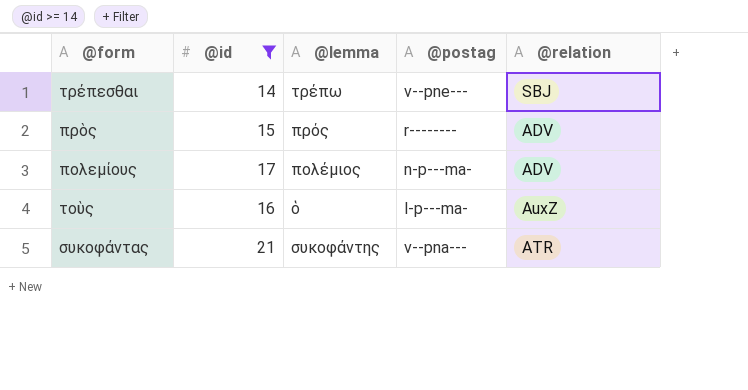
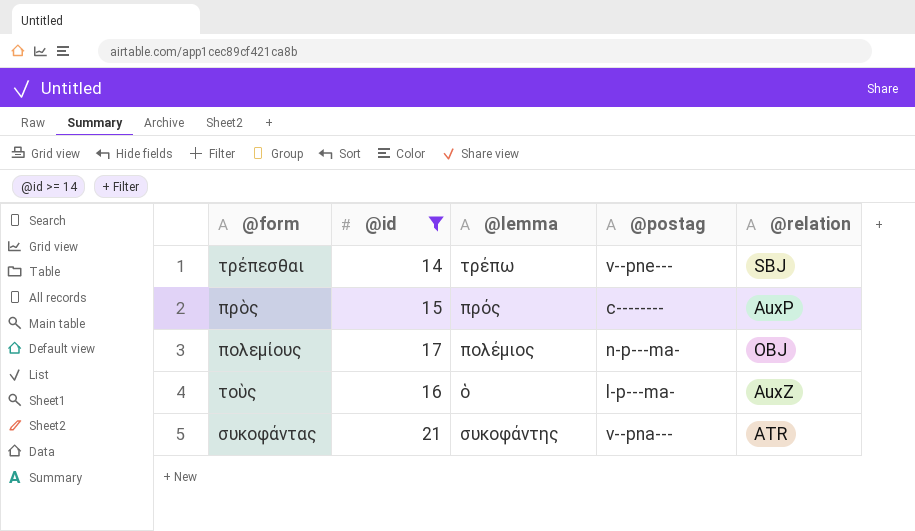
πρὸς | @postag: r-------- -> c--------
πρὸς | @relation: ADV -> AuxP
πολεμίους | @relation: ADV -> OBJ

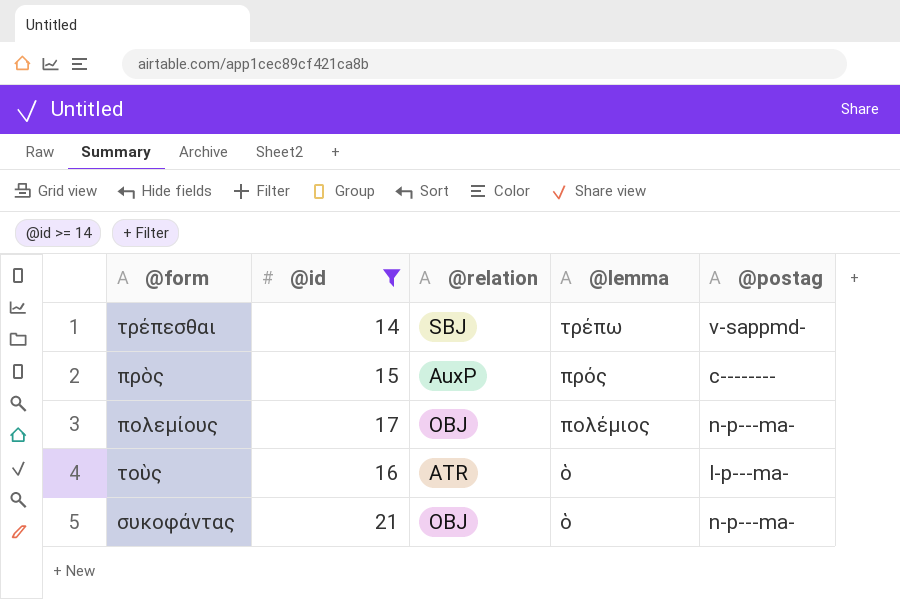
column @relation | position: 5 -> 3
τρέπεσθαι | @postag: v--pne--- -> v-sappmd-
τοὺς | @relation: AuxZ -> ATR
συκοφάντας | @relation: ATR -> OBJ
συκοφάντας | @lemma: συκοφάντης -> ὁ
συκοφάντας | @postag: v--pna--- -> n-p---ma-

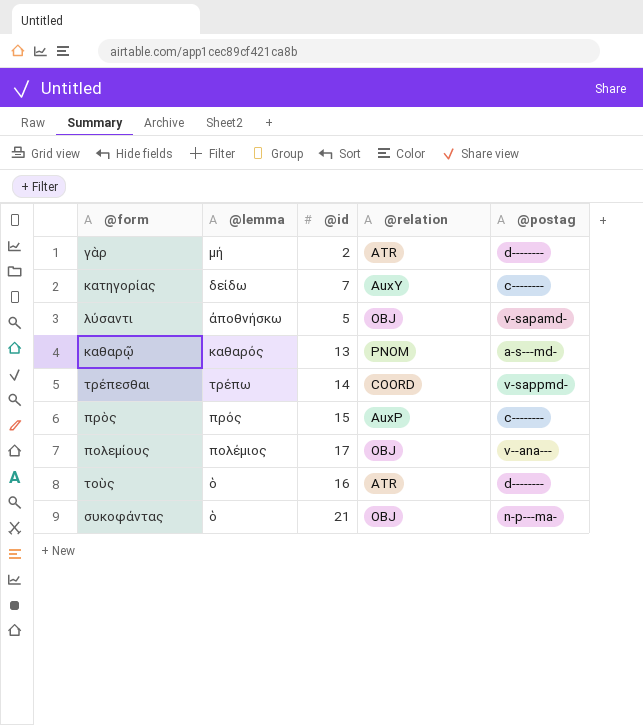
filter: @id >= 14 -> none
column @lemma | position: 4 -> 2
τρέπεσθαι | @relation: SBJ -> COORD
πολεμίους | @postag: n-p---ma- -> v--ana---
τοὺς | @postag: l-p---ma- -> d--------

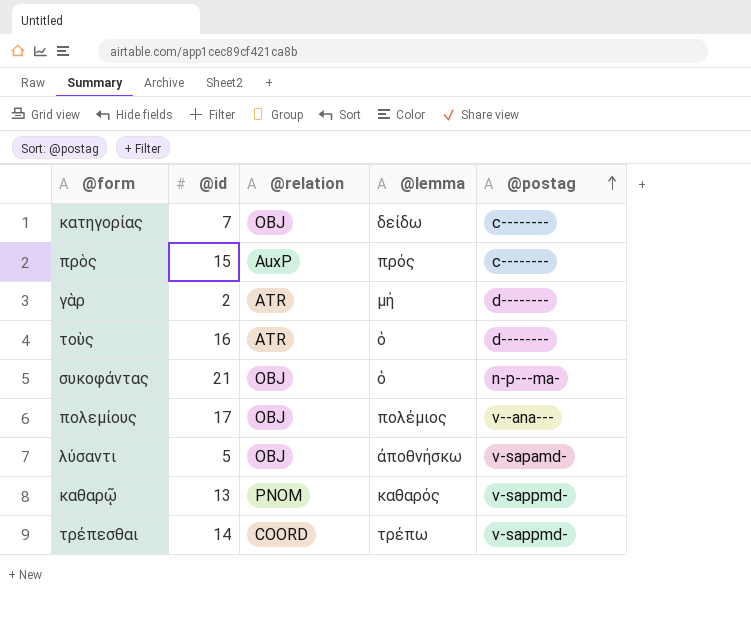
row order: none -> @postag ascending
column @lemma | position: 2 -> 4
κατηγορίας | @relation: AuxY -> OBJ
καθαρῷ | @postag: a-s---md- -> v-sappmd-

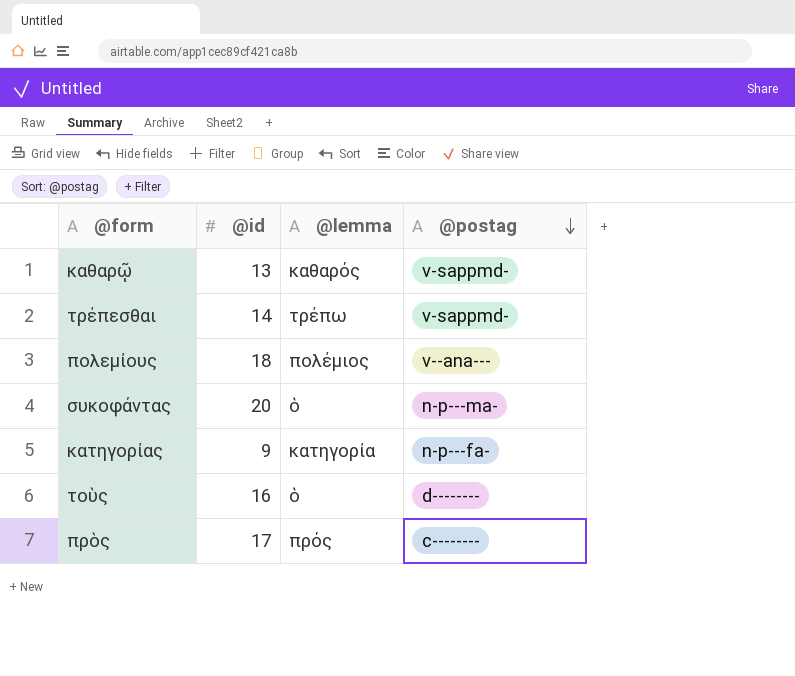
row order: @postag ascending -> @postag descending
column @relation | position: 3 -> none
row γὰρ: 2 | ATR | μή | d-------- -> none
row λύσαντι: 5 | OBJ | ἀποθνήσκω | v-sapamd- -> none
πολεμίους | @id: 17 -> 18
συκοφάντας | @id: 21 -> 20
κατηγορίας | @id: 7 -> 9
κατηγορίας | @lemma: δείδω -> κατηγορία
κατηγορίας | @postag: c-------- -> n-p---fa-
πρὸς | @id: 15 -> 17

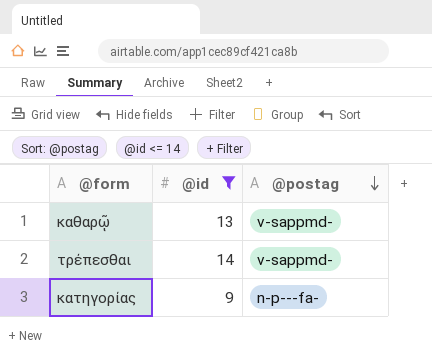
filter: none -> @id <= 14
column @lemma | position: 3 -> none

